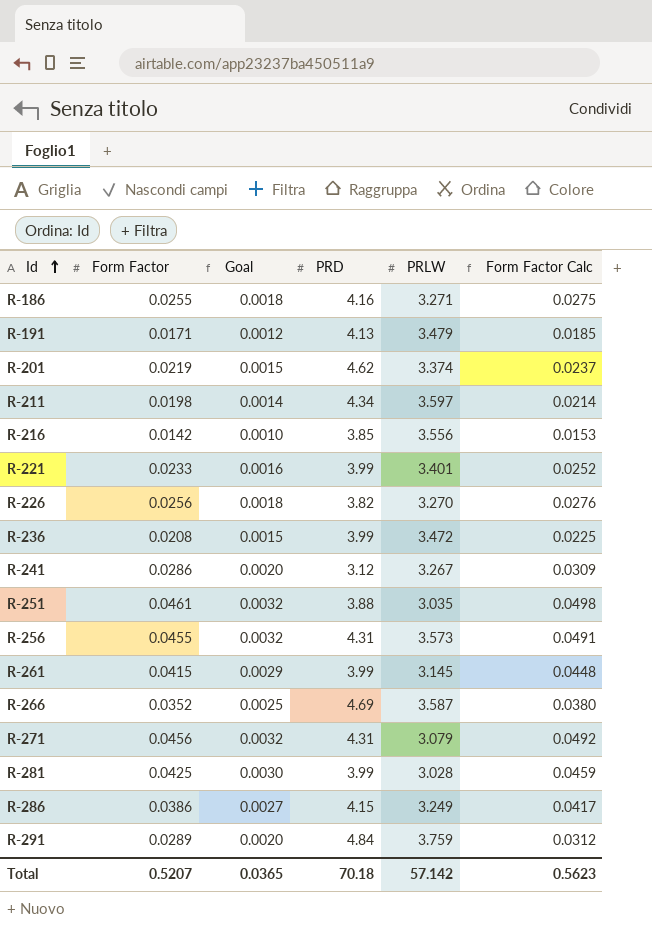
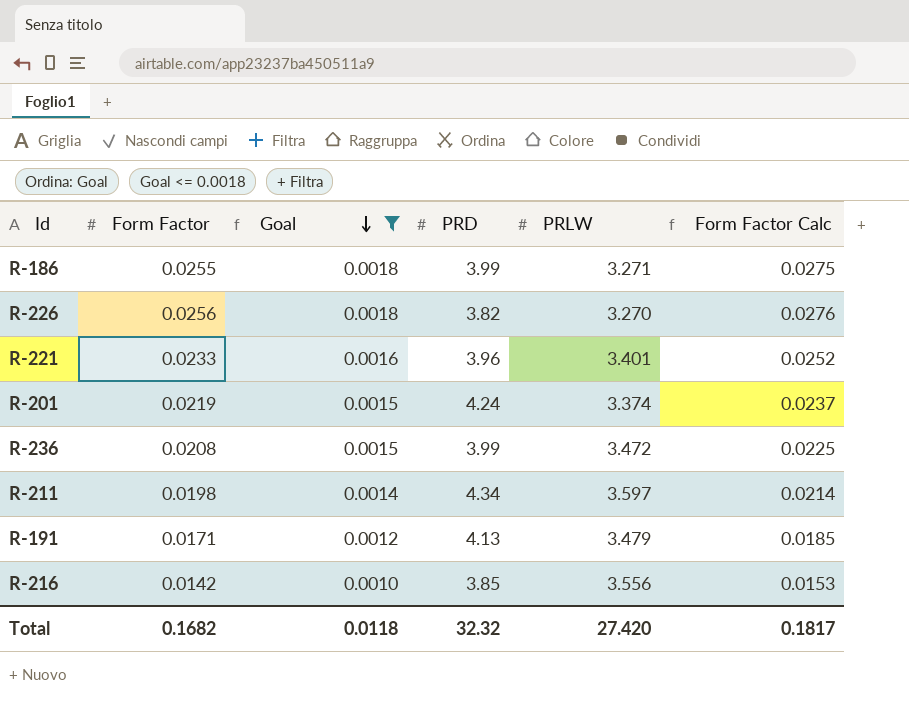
filter: none -> Goal <= 0.0018
row order: Id ascending -> Goal descending
R-186 | PRD: 4.16 -> 3.99
R-221 | PRD: 3.99 -> 3.96
R-201 | PRD: 4.62 -> 4.24
Total | Form Factor: 0.5207 -> 0.1682
Total | Goal: 0.0365 -> 0.0118
Total | PRD: 70.18 -> 32.32
Total | PRLW: 57.142 -> 27.420
Total | Form Factor Calc: 0.5623 -> 0.1817

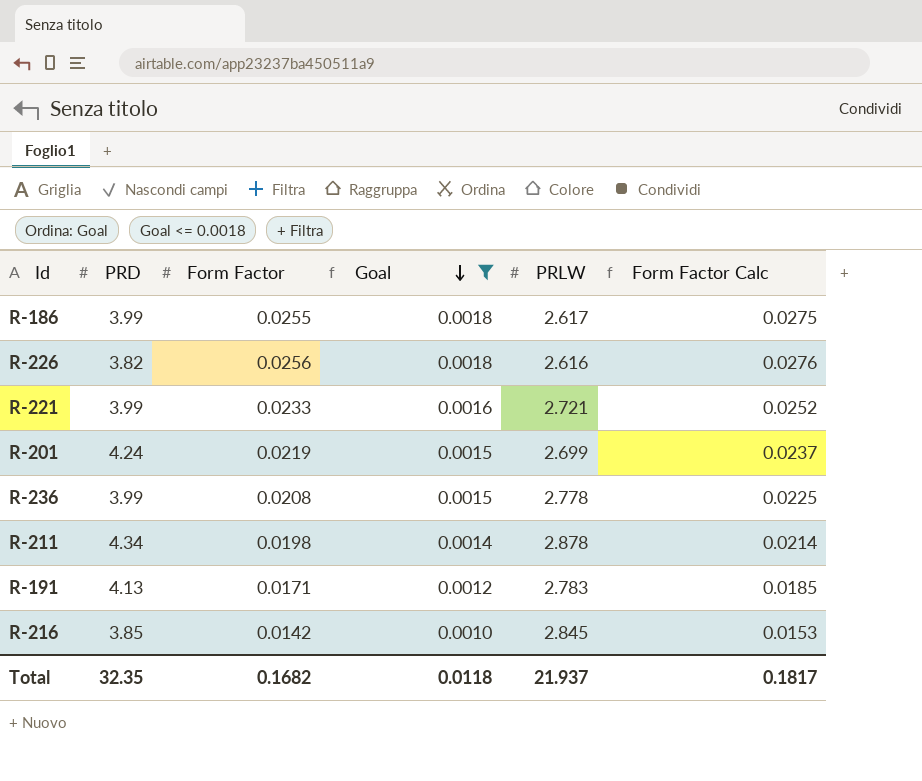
column PRD | position: 4 -> 2
R-186 | PRLW: 3.271 -> 2.617
R-226 | PRLW: 3.270 -> 2.616
R-221 | PRD: 3.96 -> 3.99
R-221 | PRLW: 3.401 -> 2.721
R-201 | PRLW: 3.374 -> 2.699
R-236 | PRLW: 3.472 -> 2.778
R-211 | PRLW: 3.597 -> 2.878
R-191 | PRLW: 3.479 -> 2.783
R-216 | PRLW: 3.556 -> 2.845
Total | PRD: 32.32 -> 32.35
Total | PRLW: 27.420 -> 21.937

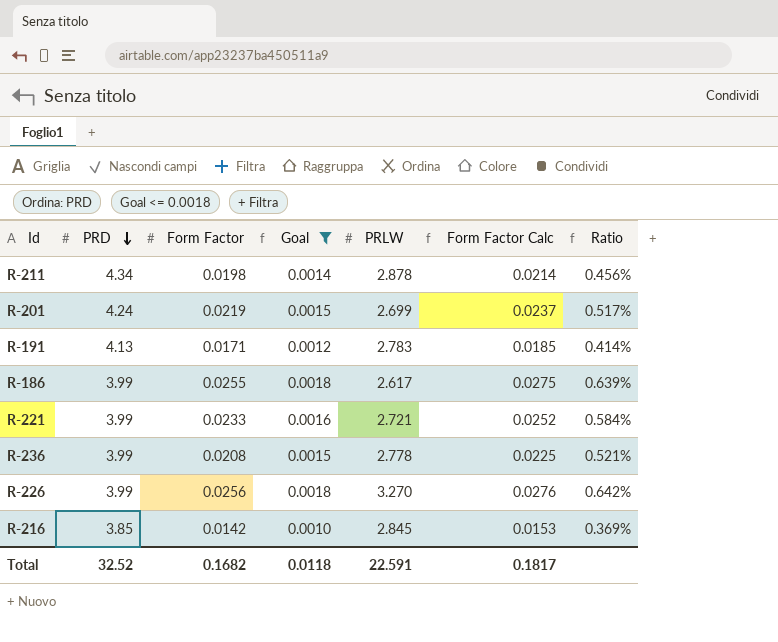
row order: Goal descending -> PRD descending
column Ratio | formula: none -> [Form Factor] / [PRD]
R-226 | PRD: 3.82 -> 3.99
R-226 | PRLW: 2.616 -> 3.270
Total | PRD: 32.35 -> 32.52
Total | PRLW: 21.937 -> 22.591

